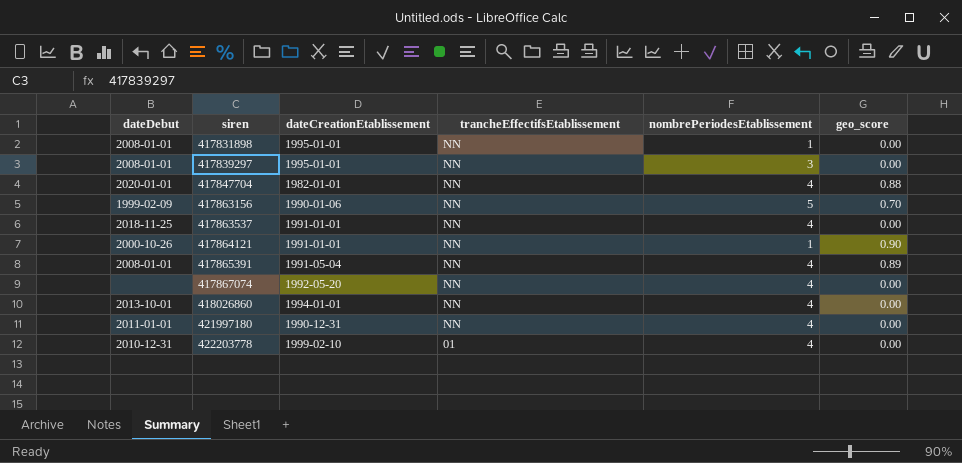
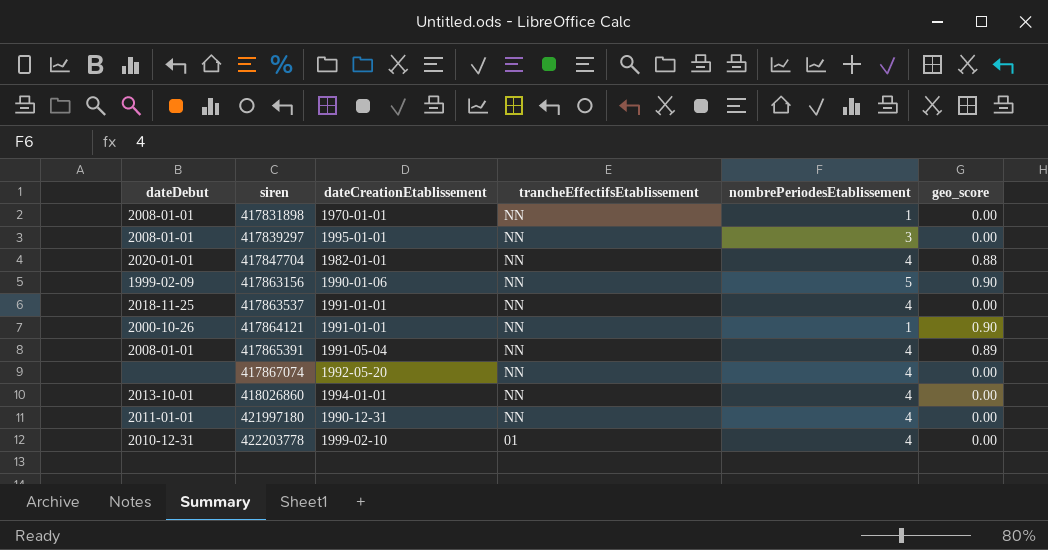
417831898 | dateCreationEtablissement: 1995-01-01 -> 1970-01-01
417863156 | geo_score: 0.70 -> 0.90

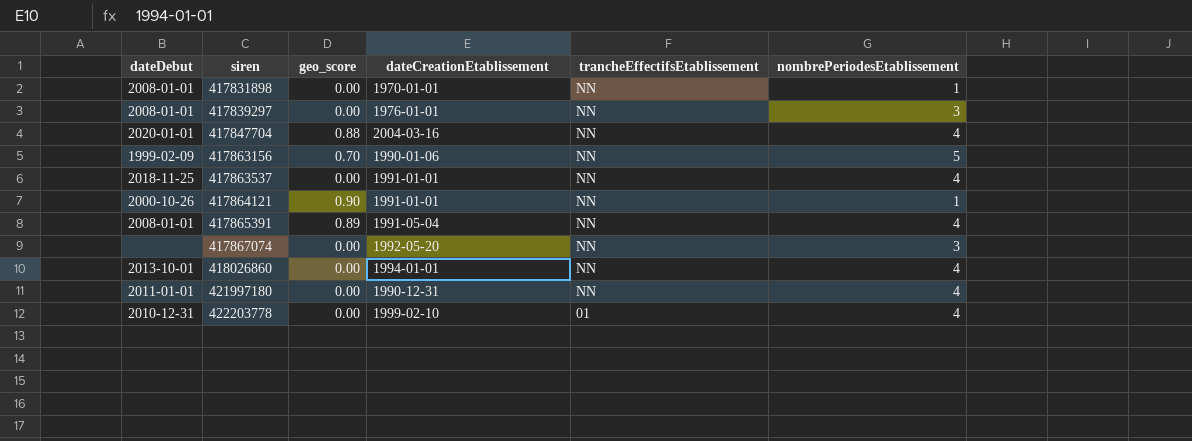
column geo_score | position: 6 -> 3
417839297 | dateCreationEtablissement: 1995-01-01 -> 1976-01-01
417847704 | dateCreationEtablissement: 1982-01-01 -> 2004-03-16
417863156 | geo_score: 0.90 -> 0.70
417867074 | nombrePeriodesEtablissement: 4 -> 3

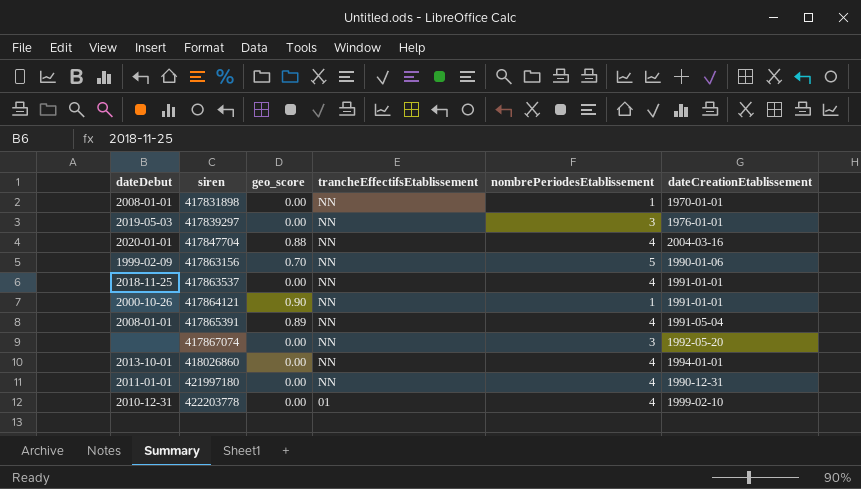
column dateCreationEtablissement | position: 4 -> 6
417839297 | dateDebut: 2008-01-01 -> 2019-05-03

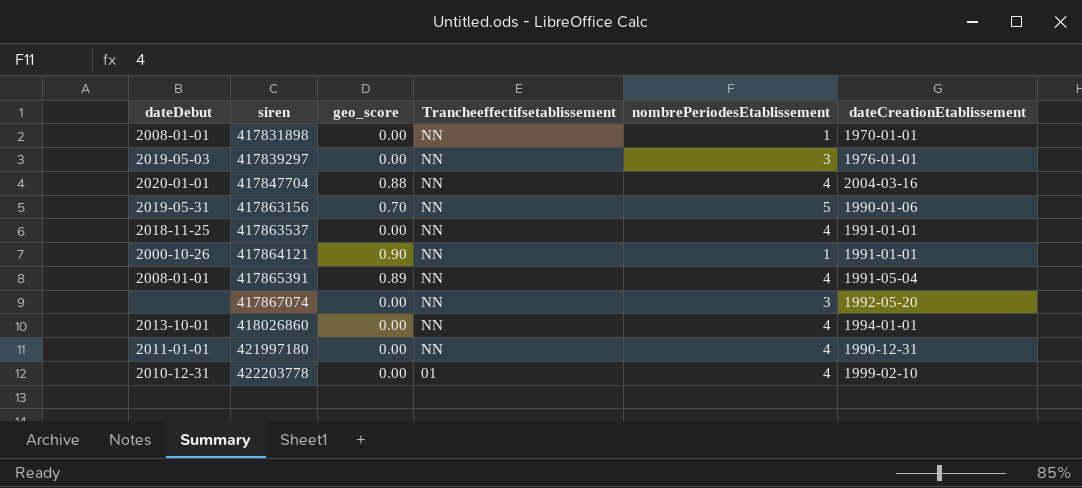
column name: trancheEffectifsEtablissement -> Trancheeffectifsetablissement
417863156 | dateDebut: 1999-02-09 -> 2019-05-31

